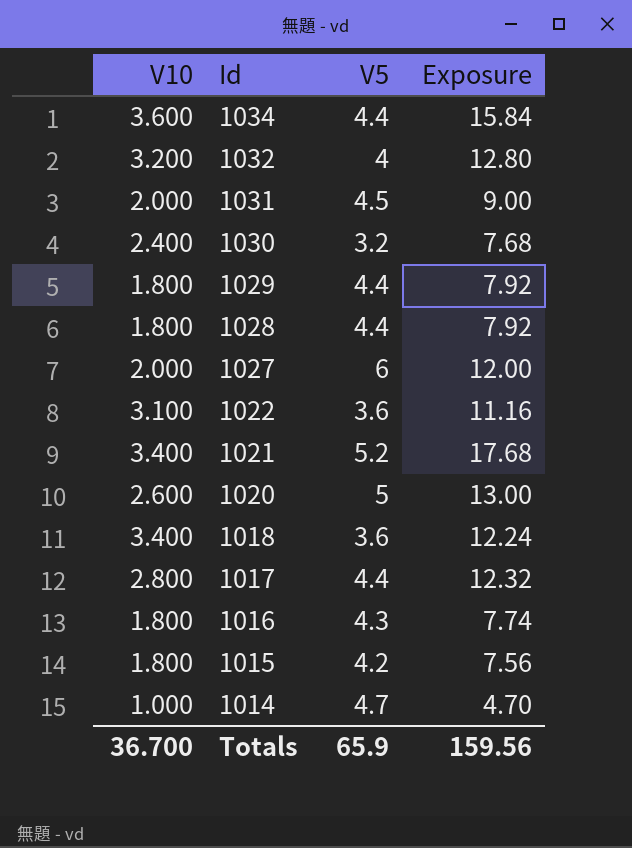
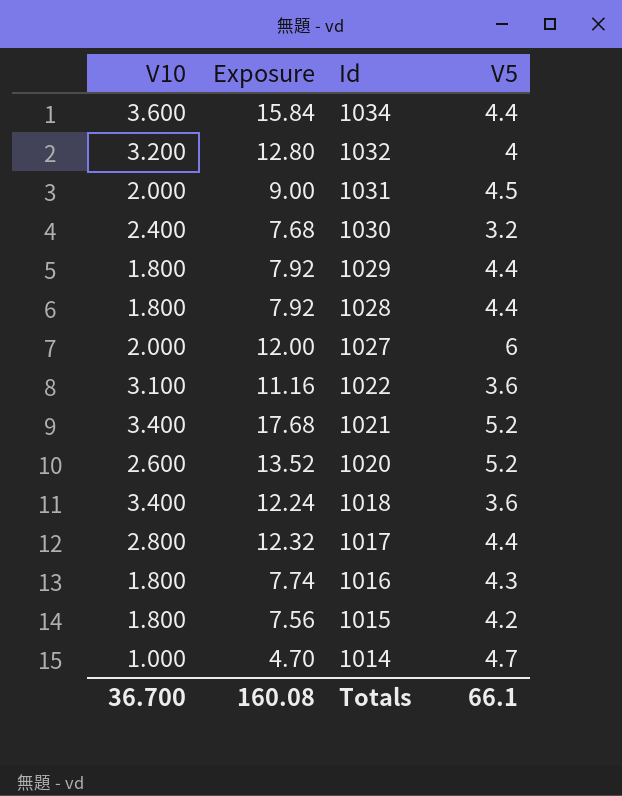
column Exposure | position: 4 -> 2
1020 | Exposure: 13.00 -> 13.52
1020 | V5: 5 -> 5.2
Totals | Exposure: 159.56 -> 160.08
Totals | V5: 65.9 -> 66.1

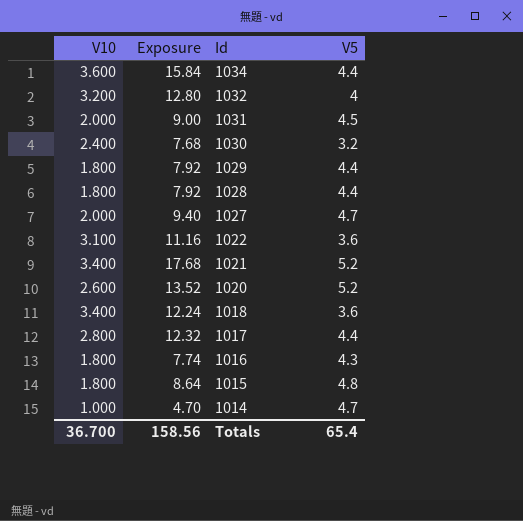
1027 | Exposure: 12.00 -> 9.40
1027 | V5: 6 -> 4.7
1015 | Exposure: 7.56 -> 8.64
1015 | V5: 4.2 -> 4.8
Totals | Exposure: 160.08 -> 158.56
Totals | V5: 66.1 -> 65.4

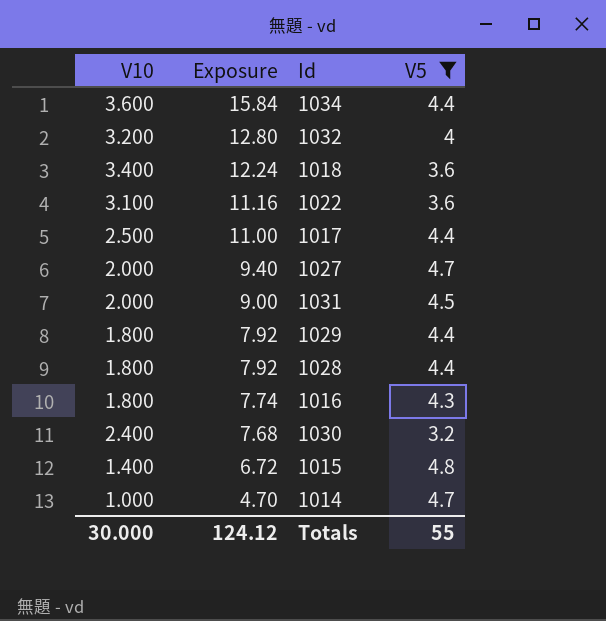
filter: none -> V5 != 5.2
row order: Id descending -> Exposure descending
1017 | V10: 2.800 -> 2.500
1017 | Exposure: 12.32 -> 11.00
1015 | V10: 1.800 -> 1.400
1015 | Exposure: 8.64 -> 6.72
Totals | V10: 36.700 -> 30.000
Totals | Exposure: 158.56 -> 124.12
Totals | V5: 65.4 -> 55

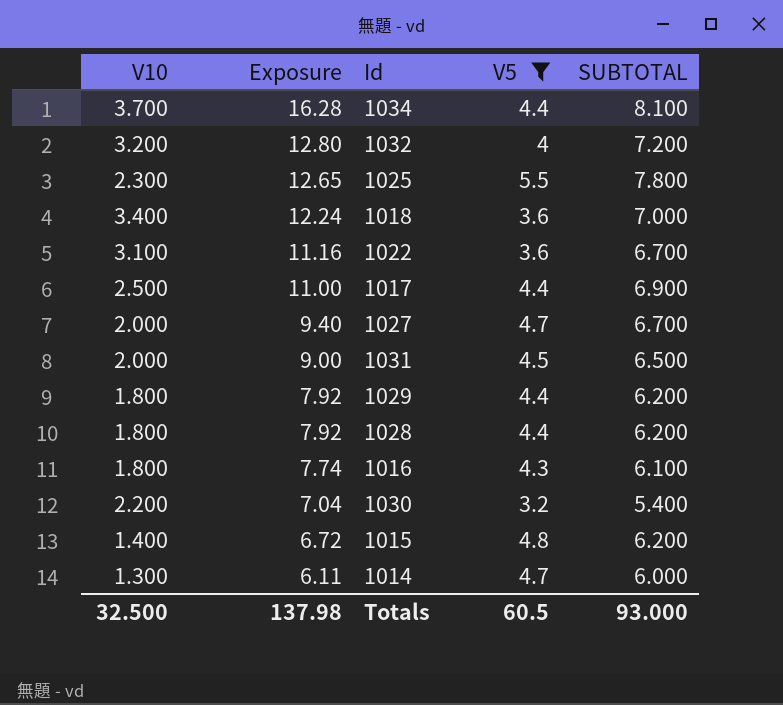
column SUBTOTAL | formula: none -> [V10] + [V5]
1034 | V10: 3.600 -> 3.700
1034 | Exposure: 15.84 -> 16.28
row 1025: none -> 2.300 | 12.65 | 5.5 | 7.800
1030 | V10: 2.400 -> 2.200
1030 | Exposure: 7.68 -> 7.04
1014 | V10: 1.000 -> 1.300
1014 | Exposure: 4.70 -> 6.11
Totals | V10: 30.000 -> 32.500
Totals | Exposure: 124.12 -> 137.98
Totals | V5: 55 -> 60.5

